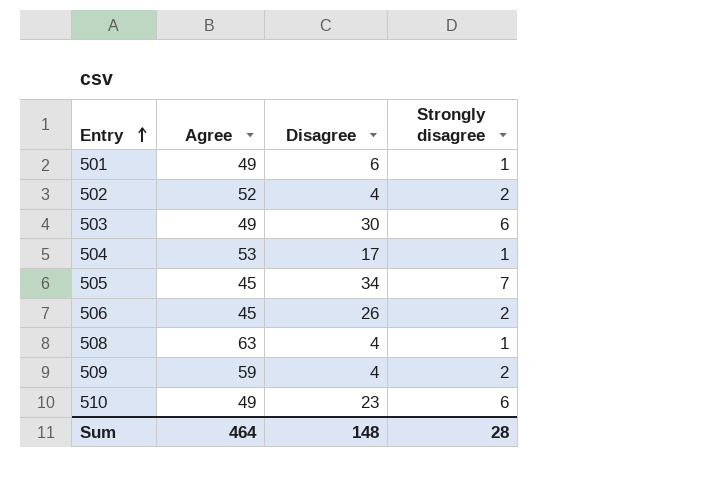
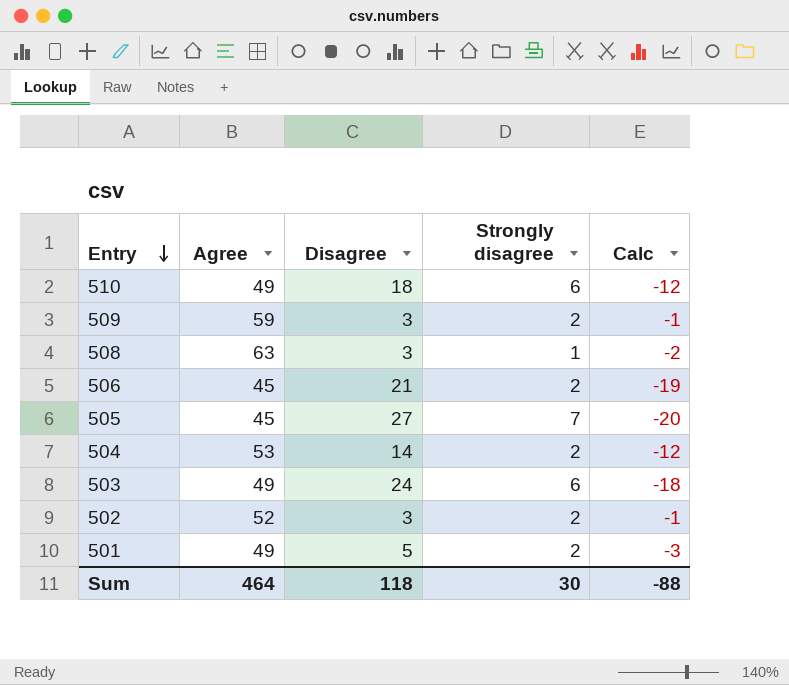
row order: Entry ascending -> Entry descending
column Calc | formula: none -> [Strongly disagree] - [Disagree]
510 | Disagree: 23 -> 18
509 | Disagree: 4 -> 3
508 | Disagree: 4 -> 3
506 | Disagree: 26 -> 21
505 | Disagree: 34 -> 27
504 | Disagree: 17 -> 14
504 | Strongly disagree: 1 -> 2
503 | Disagree: 30 -> 24
502 | Disagree: 4 -> 3
501 | Disagree: 6 -> 5
501 | Strongly disagree: 1 -> 2
Sum | Disagree: 148 -> 118
Sum | Strongly disagree: 28 -> 30

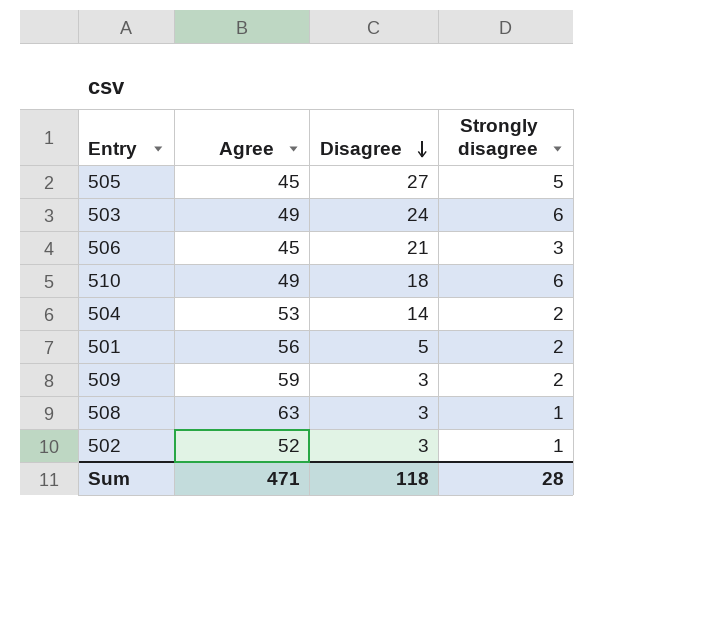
row order: Entry descending -> Disagree descending
column Calc | formula: [Strongly disagree] - [Disagree] -> none
505 | Strongly disagree: 7 -> 5
506 | Strongly disagree: 2 -> 3
501 | Agree: 49 -> 56
502 | Strongly disagree: 2 -> 1
Sum | Agree: 464 -> 471
Sum | Strongly disagree: 30 -> 28

